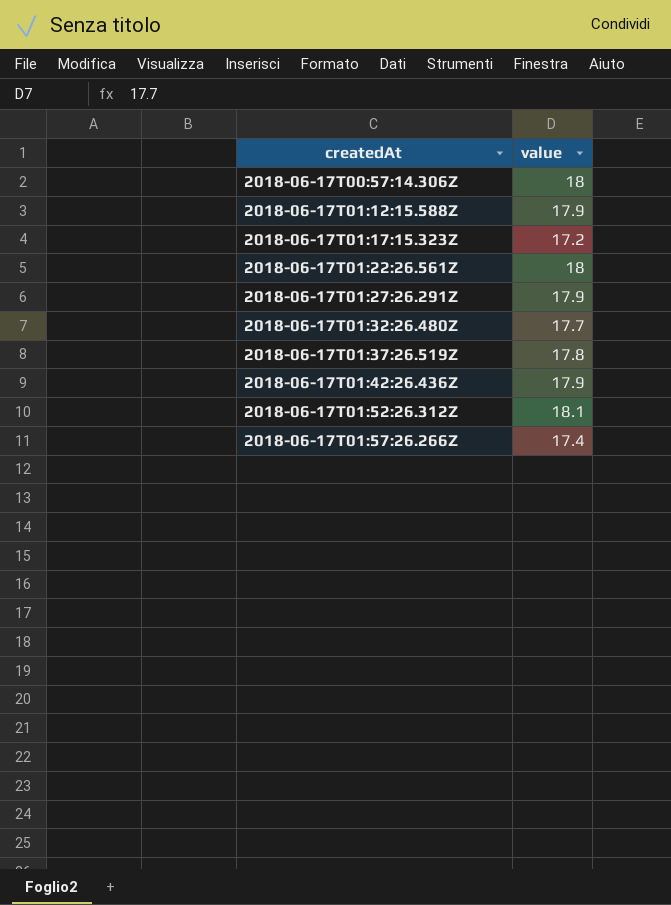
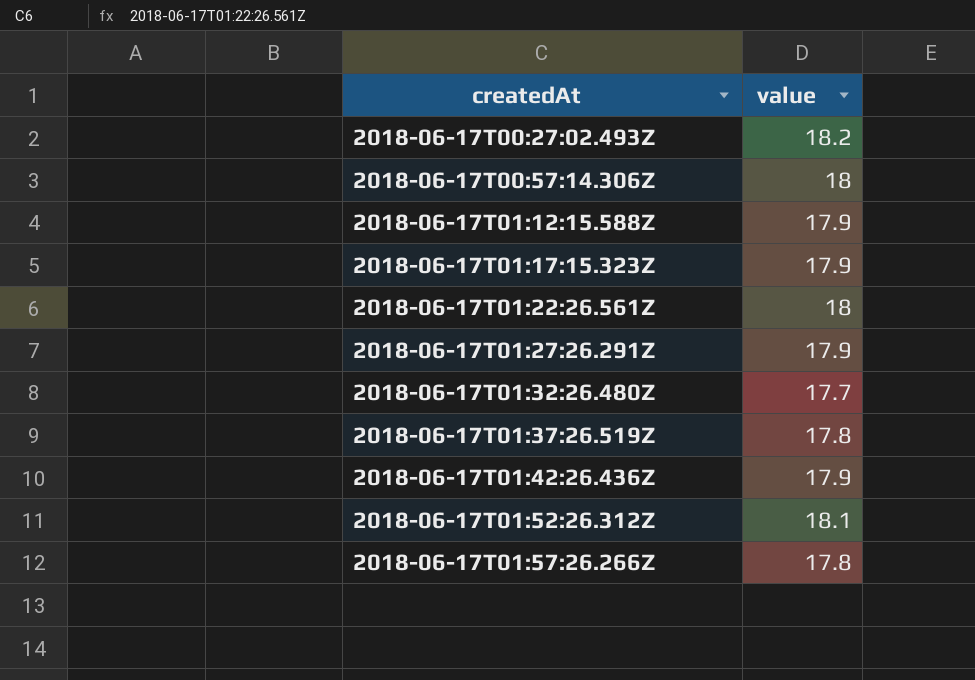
row 2018-06-17T00:27:02.493Z: none -> 18.2
2018-06-17T01:17:15.323Z | value: 17.2 -> 17.9
2018-06-17T01:57:26.266Z | value: 17.4 -> 17.8

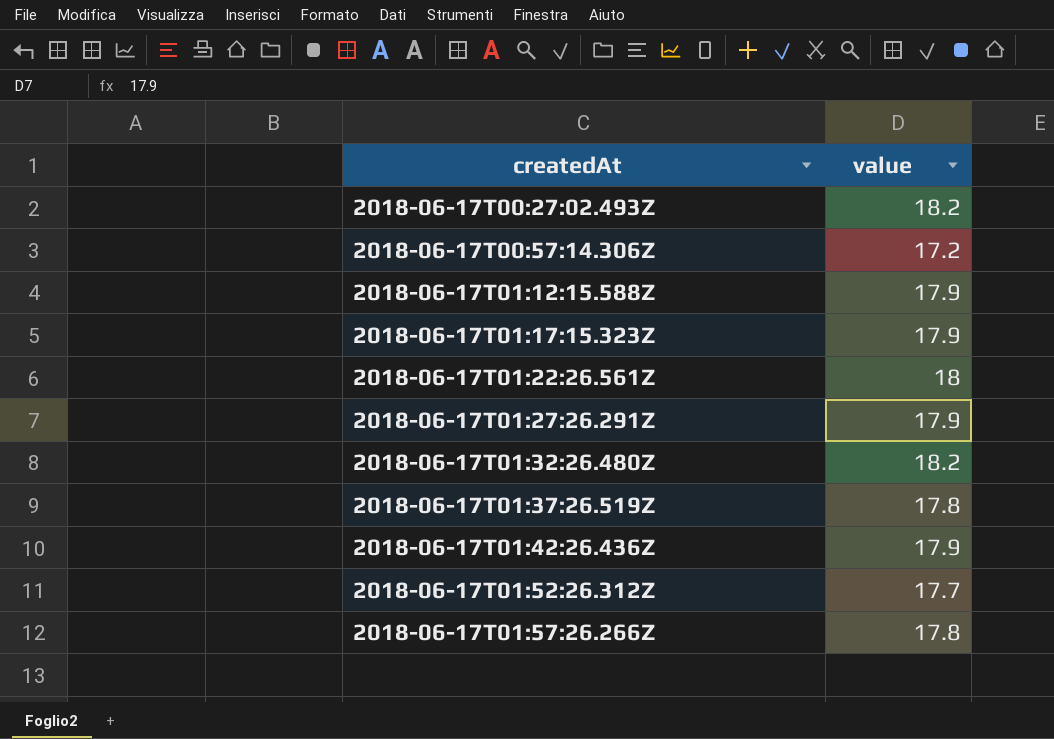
2018-06-17T00:57:14.306Z | value: 18 -> 17.2
2018-06-17T01:32:26.480Z | value: 17.7 -> 18.2
2018-06-17T01:52:26.312Z | value: 18.1 -> 17.7

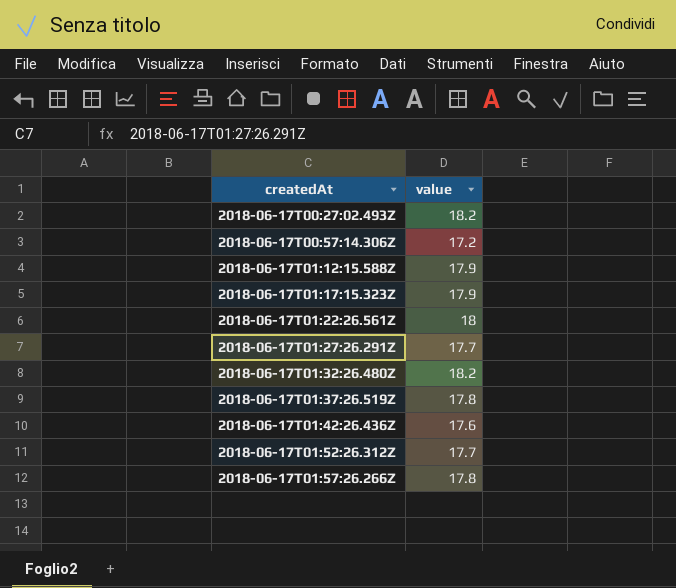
2018-06-17T01:27:26.291Z | value: 17.9 -> 17.7
2018-06-17T01:42:26.436Z | value: 17.9 -> 17.6

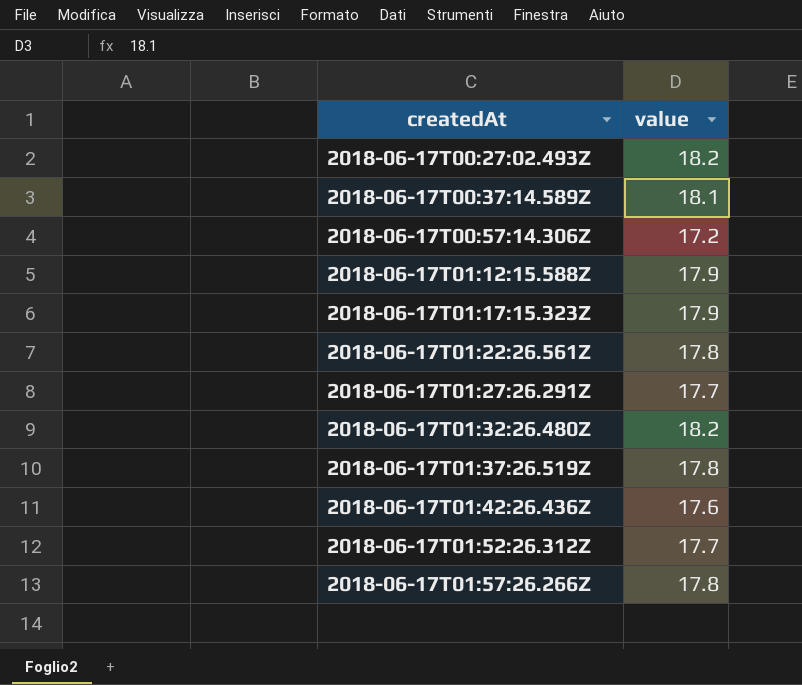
row 2018-06-17T00:37:14.589Z: none -> 18.1
2018-06-17T01:22:26.561Z | value: 18 -> 17.8

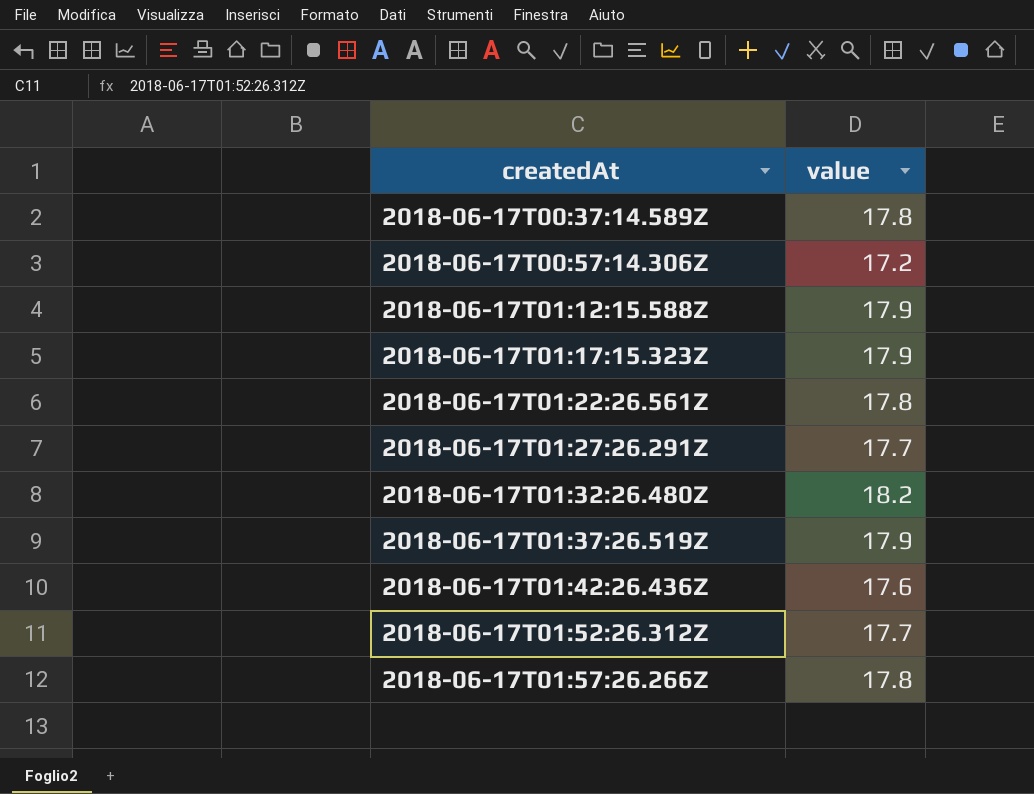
row 2018-06-17T00:27:02.493Z: 18.2 -> none
2018-06-17T00:37:14.589Z | value: 18.1 -> 17.8
2018-06-17T01:37:26.519Z | value: 17.8 -> 17.9

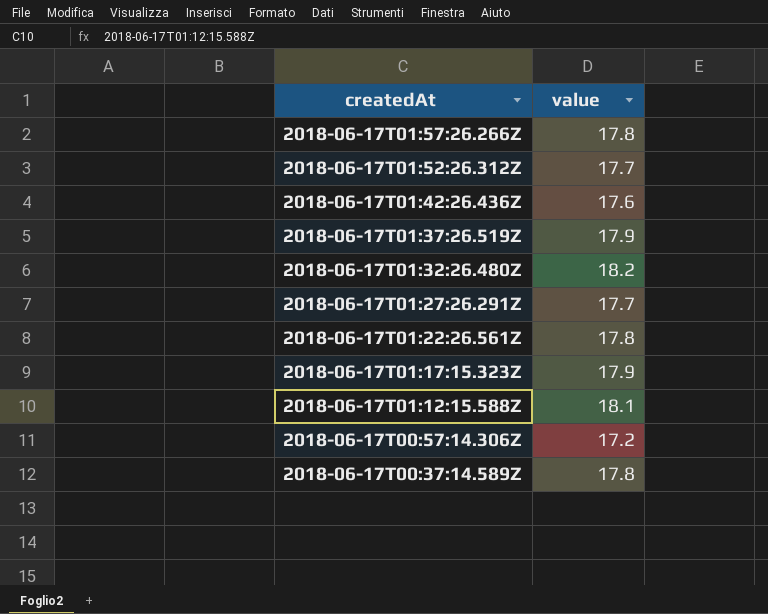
row order: createdAt ascending -> createdAt descending
2018-06-17T01:12:15.588Z | value: 17.9 -> 18.1

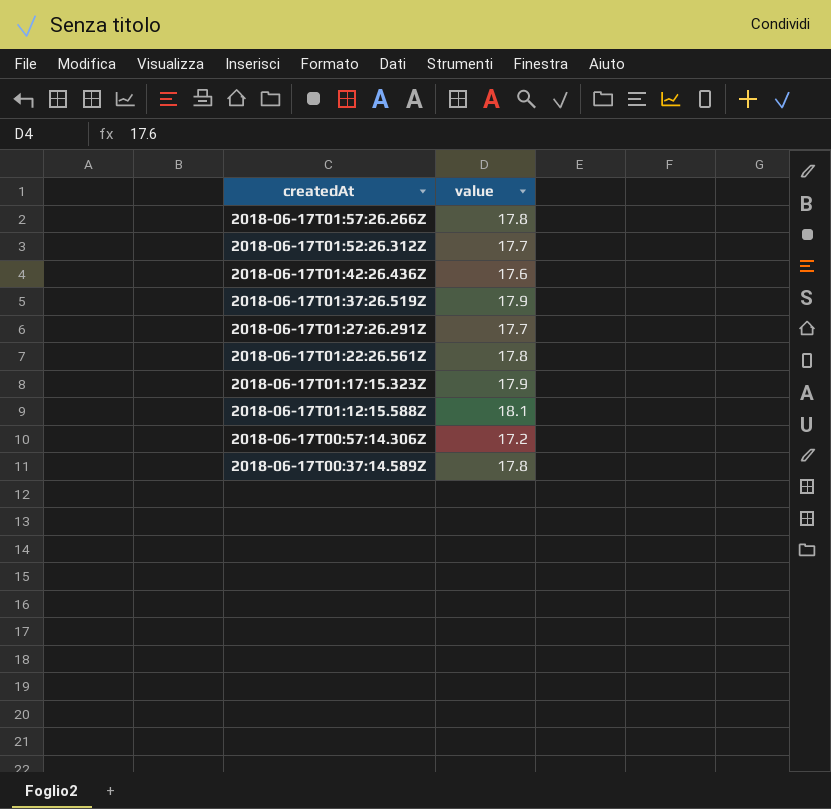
row 2018-06-17T01:32:26.480Z: 18.2 -> none

